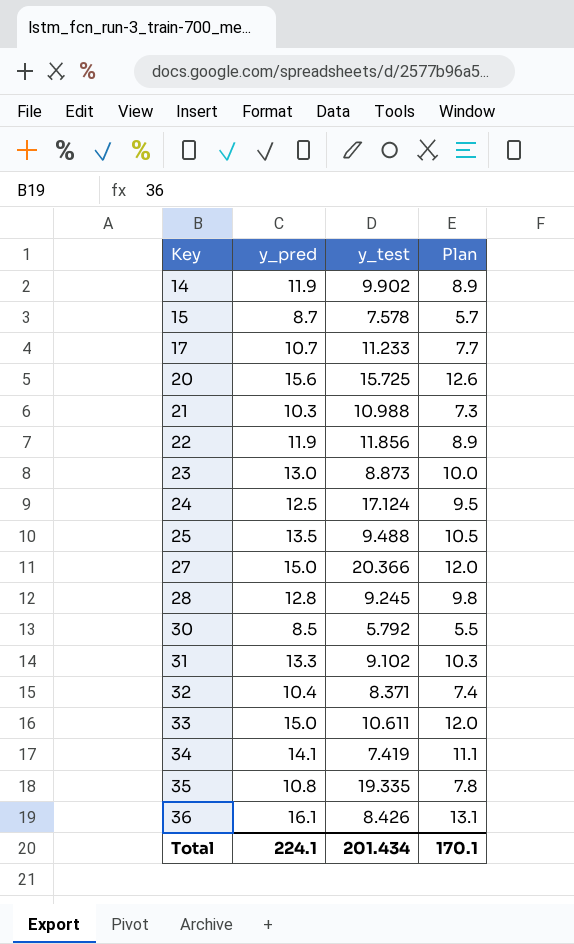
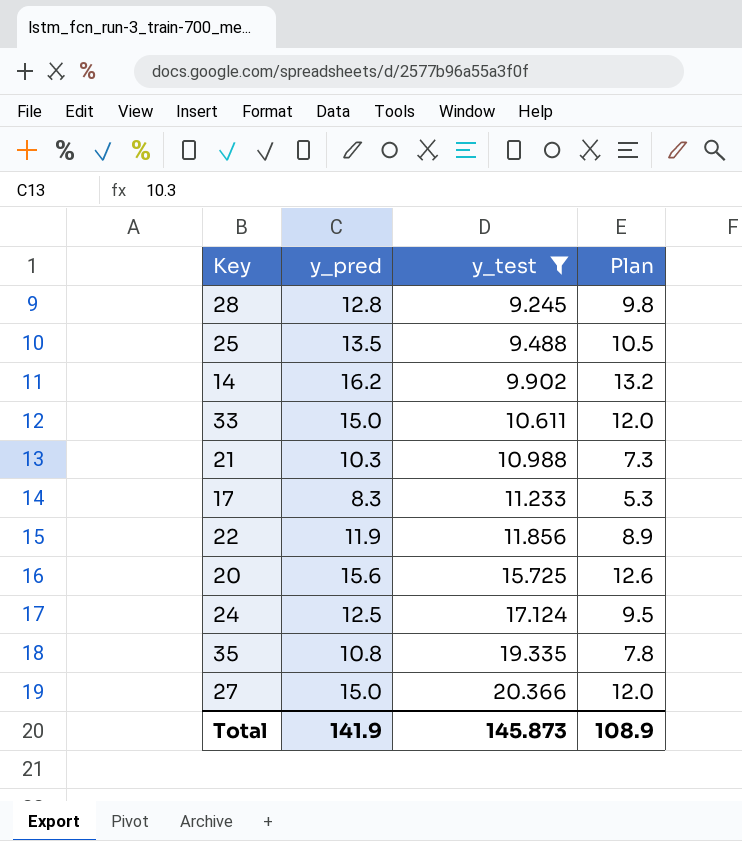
filter: none -> y_test >= 9.245
row order: Key ascending -> y_test ascending
14 | y_pred: 11.9 -> 16.2
14 | Plan: 8.9 -> 13.2
17 | y_pred: 10.7 -> 8.3
17 | Plan: 7.7 -> 5.3
Total | y_pred: 224.1 -> 141.9
Total | y_test: 201.434 -> 145.873
Total | Plan: 170.1 -> 108.9

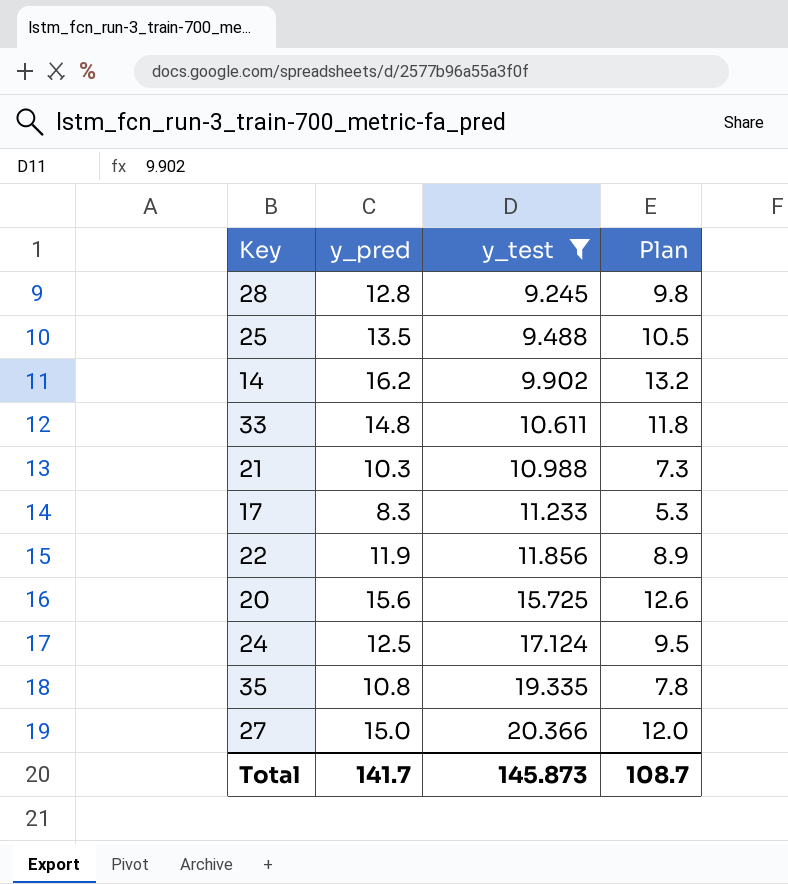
33 | y_pred: 15.0 -> 14.8
33 | Plan: 12.0 -> 11.8
Total | y_pred: 141.9 -> 141.7
Total | Plan: 108.9 -> 108.7

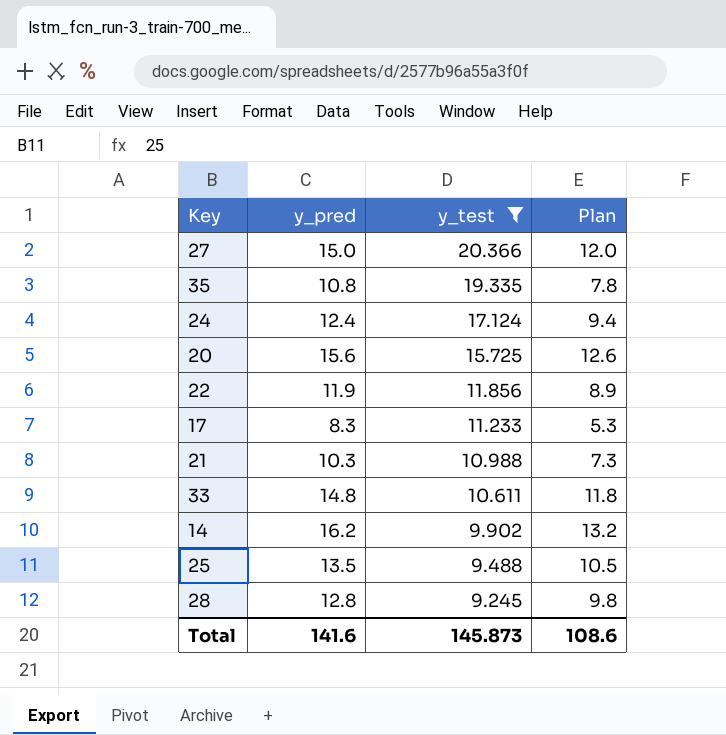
row order: y_test ascending -> y_test descending
24 | y_pred: 12.5 -> 12.4
24 | Plan: 9.5 -> 9.4
Total | y_pred: 141.7 -> 141.6
Total | Plan: 108.7 -> 108.6

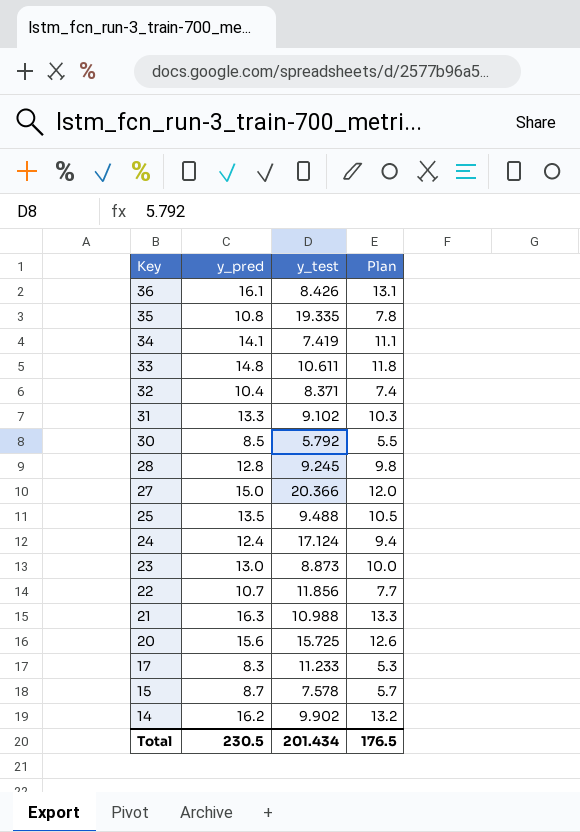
filter: y_test >= 9.245 -> none
row order: y_test descending -> Key descending
22 | y_pred: 11.9 -> 10.7
22 | Plan: 8.9 -> 7.7
21 | y_pred: 10.3 -> 16.3
21 | Plan: 7.3 -> 13.3
Total | y_pred: 141.6 -> 230.5
Total | y_test: 145.873 -> 201.434
Total | Plan: 108.6 -> 176.5

